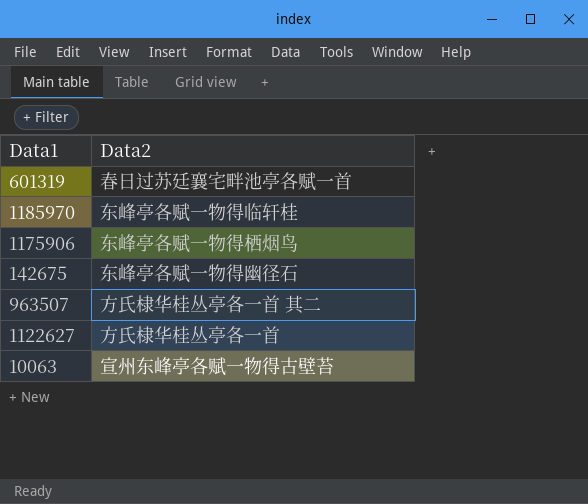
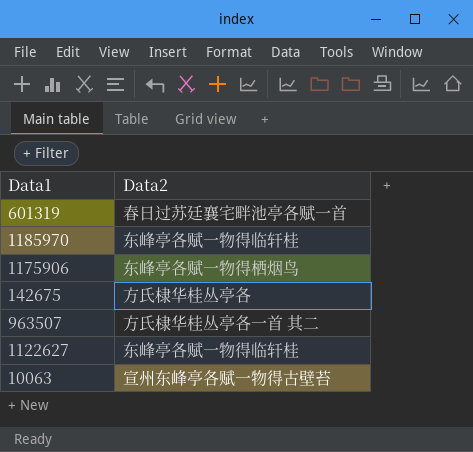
142675 | Data2: 东峰亭各赋一物得幽径石 -> 方氏棣华桂丛亭各
1122627 | Data2: 方氏棣华桂丛亭各一首 -> 东峰亭各赋一物得临轩桂

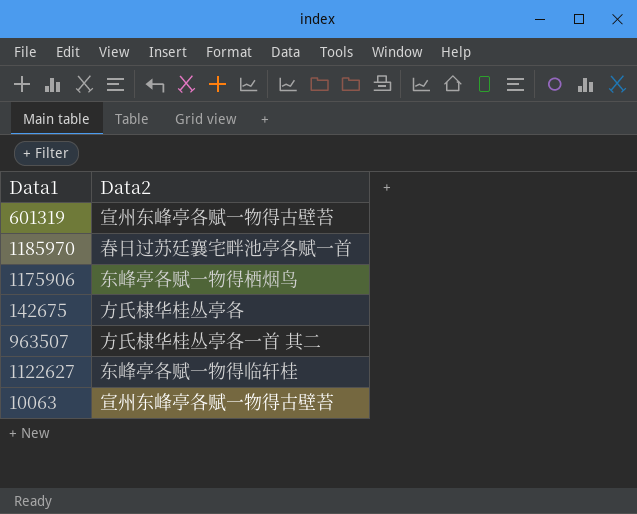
601319 | Data2: 春日过苏廷襄宅畔池亭各赋一首 -> 宣州东峰亭各赋一物得古壁苔
1185970 | Data2: 东峰亭各赋一物得临轩桂 -> 春日过苏廷襄宅畔池亭各赋一首

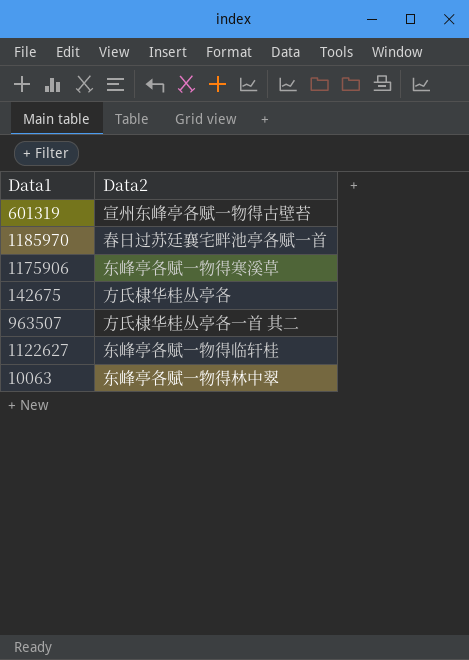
1175906 | Data2: 东峰亭各赋一物得栖烟鸟 -> 东峰亭各赋一物得寒溪草
10063 | Data2: 宣州东峰亭各赋一物得古壁苔 -> 东峰亭各赋一物得林中翠

